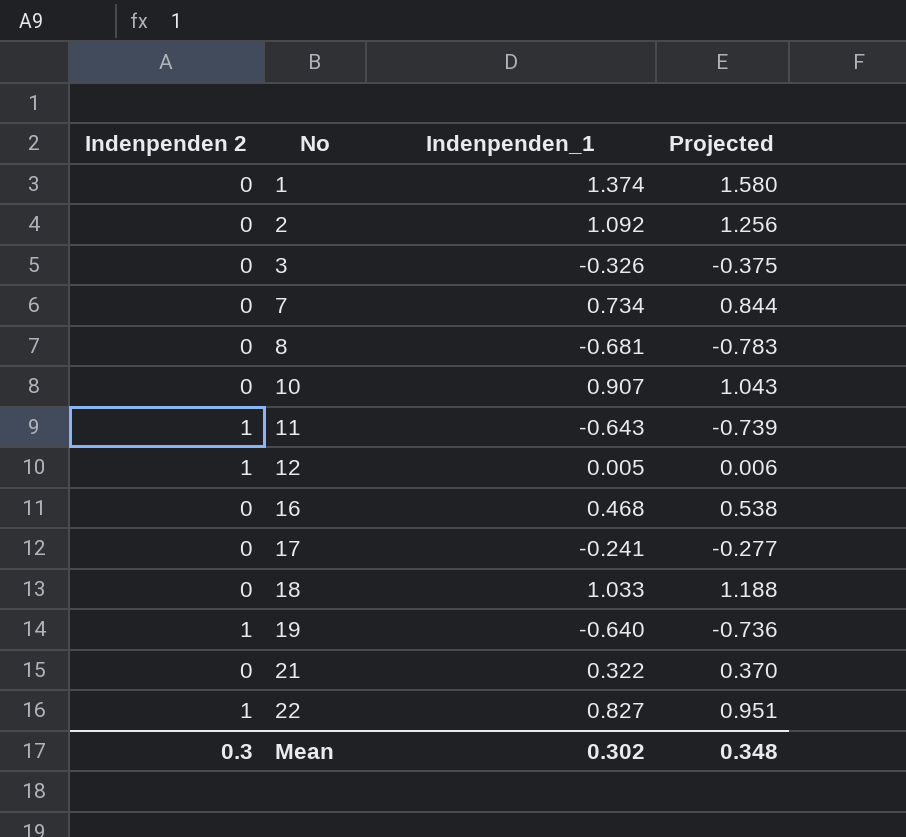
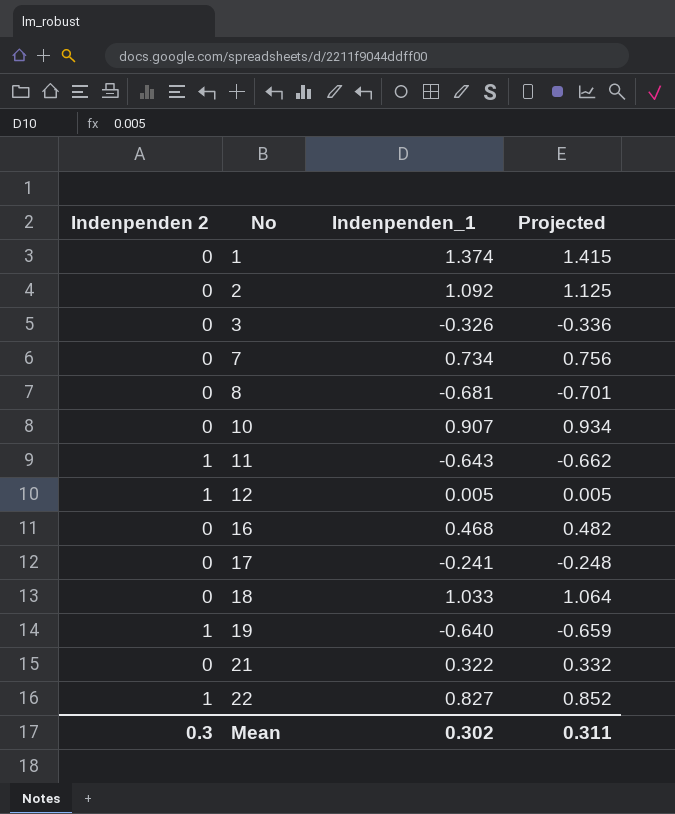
column Projected | formula: [Indenpenden_1] * 1.15 -> [Indenpenden_1] * 1.03
Mean | Projected: 0.348 -> 0.311

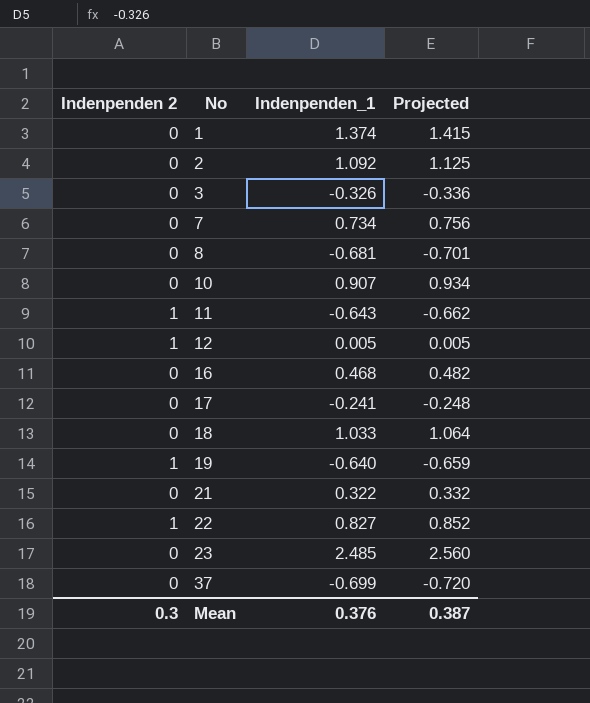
row 23: none -> 0 | 2.485 | 2.560
row 37: none -> 0 | -0.699 | -0.720
Mean | Indenpenden_1: 0.302 -> 0.376
Mean | Projected: 0.311 -> 0.387

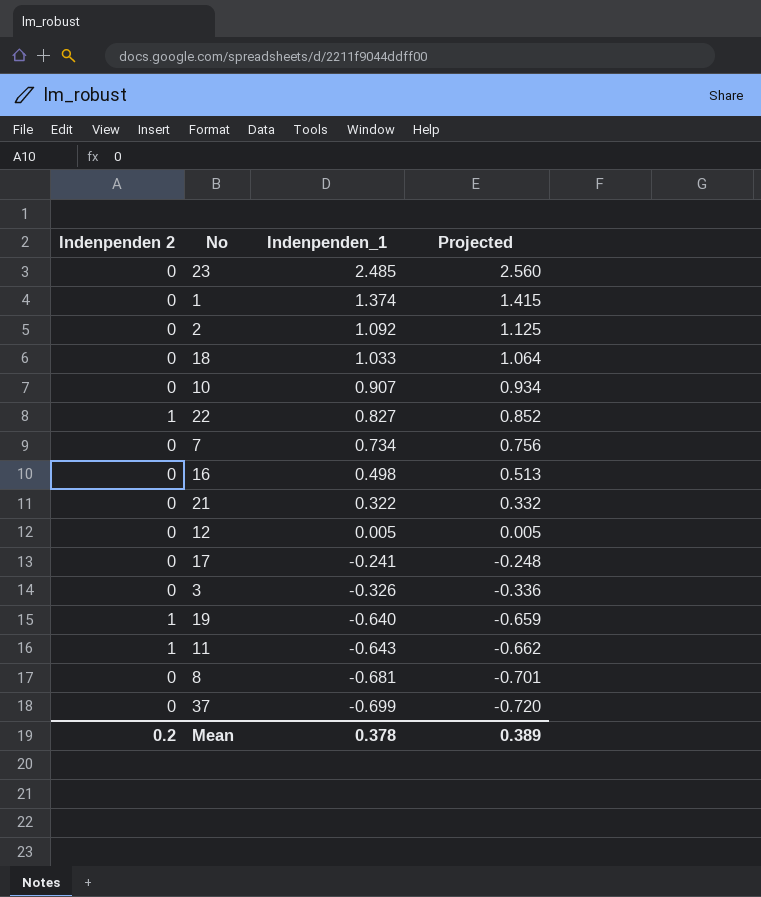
row order: No ascending -> Indenpenden_1 descending
16 | Indenpenden_1: 0.468 -> 0.498
16 | Projected: 0.482 -> 0.513
12 | Indenpenden 2: 1 -> 0
Mean | Indenpenden 2: 0.3 -> 0.2
Mean | Indenpenden_1: 0.376 -> 0.378
Mean | Projected: 0.387 -> 0.389

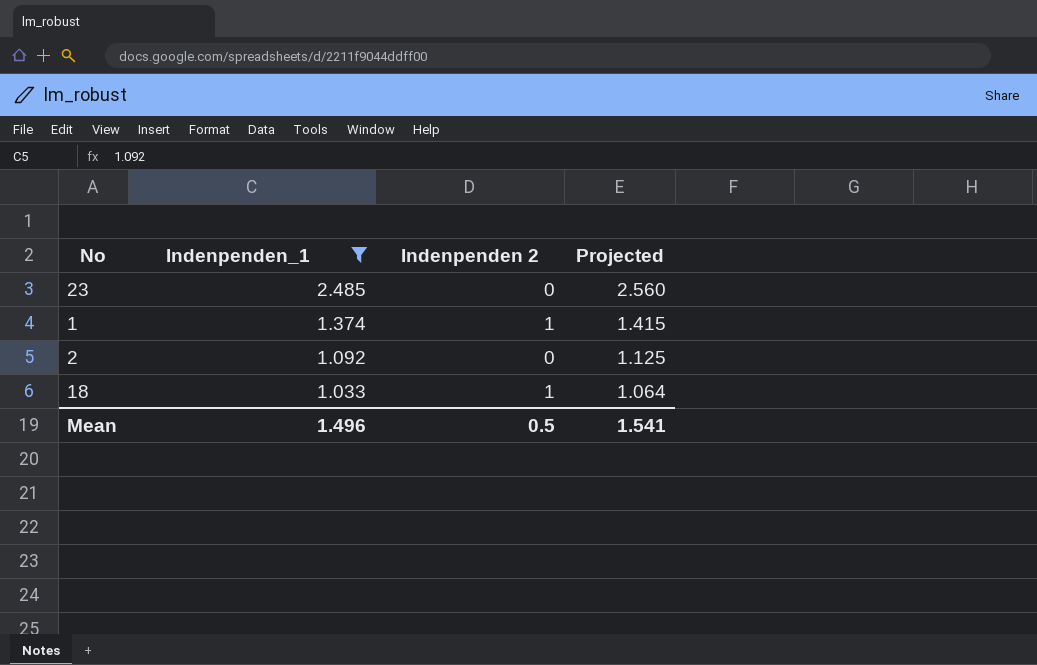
filter: none -> Indenpenden_1 >= 1.033
column Indenpenden 2 | position: 1 -> 3
1 | Indenpenden 2: 0 -> 1
18 | Indenpenden 2: 0 -> 1
Mean | Indenpenden_1: 0.378 -> 1.496
Mean | Indenpenden 2: 0.2 -> 0.5
Mean | Projected: 0.389 -> 1.541

